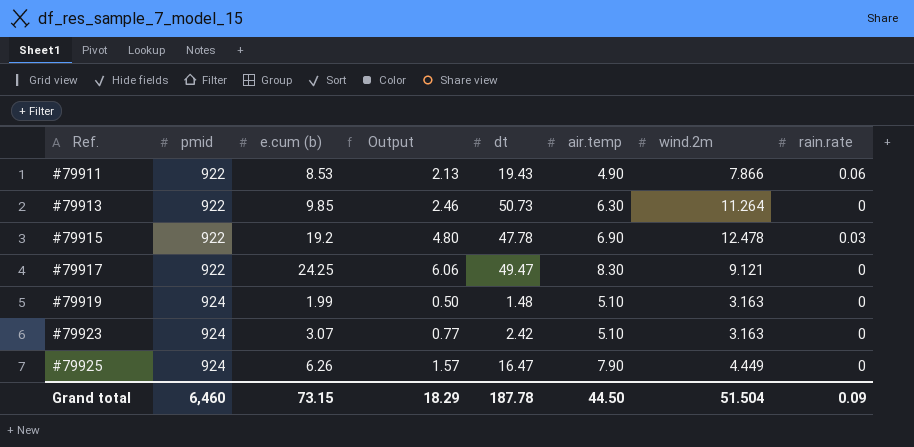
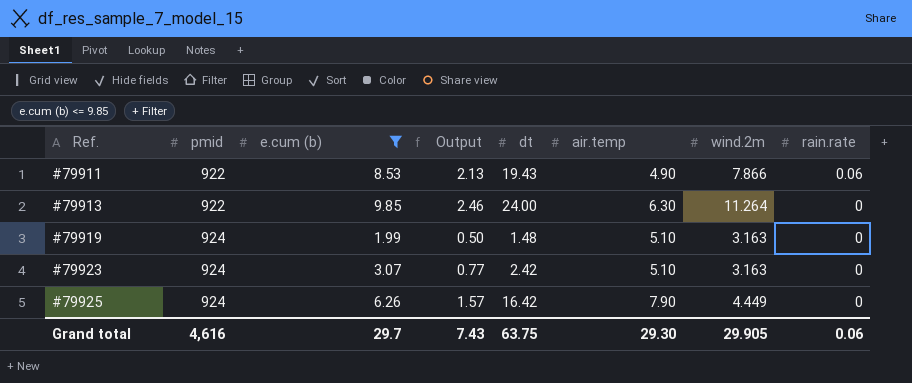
filter: none -> e.cum (b) <= 9.85
#79913 | dt: 50.73 -> 24.00
#79925 | dt: 16.47 -> 16.42
Grand total | pmid: 6,460 -> 4,616
Grand total | e.cum (b): 73.15 -> 29.7
Grand total | Output: 18.29 -> 7.43
Grand total | dt: 187.78 -> 63.75
Grand total | air.temp: 44.50 -> 29.30
Grand total | wind.2m: 51.504 -> 29.905
Grand total | rain.rate: 0.09 -> 0.06

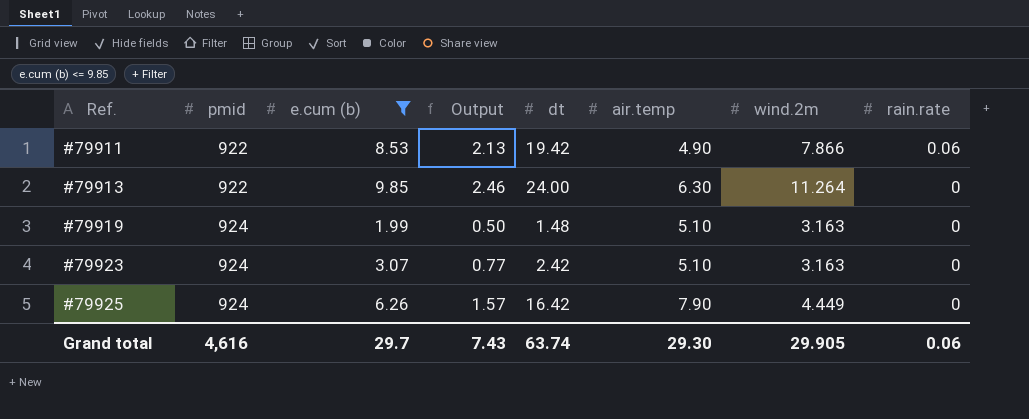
#79911 | dt: 19.43 -> 19.42
Grand total | dt: 63.75 -> 63.74

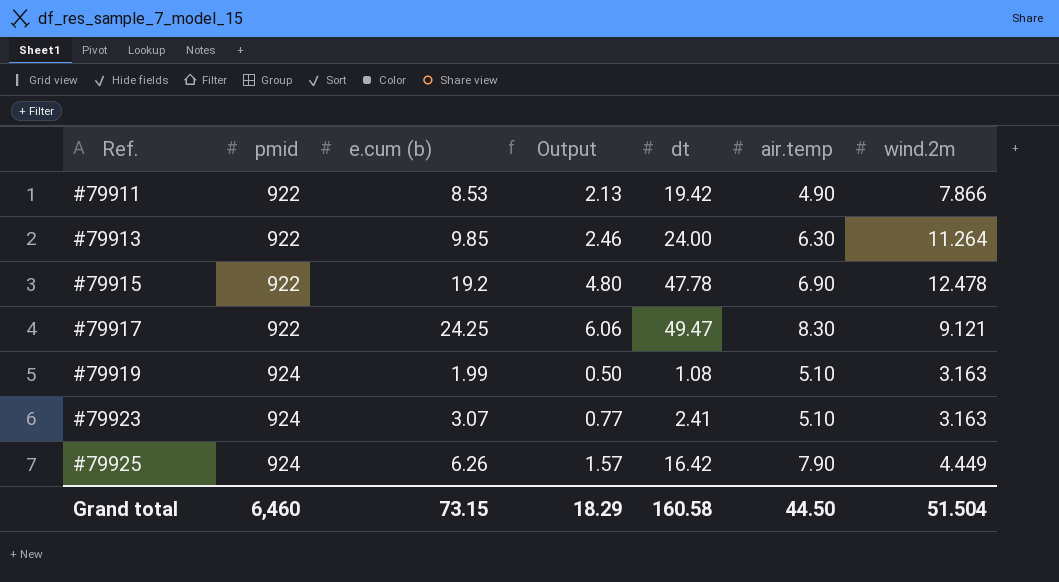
filter: e.cum (b) <= 9.85 -> none
column rain.rate | position: 8 -> none
#79919 | dt: 1.48 -> 1.08
#79923 | dt: 2.42 -> 2.41
Grand total | pmid: 4,616 -> 6,460
Grand total | e.cum (b): 29.7 -> 73.15
Grand total | Output: 7.43 -> 18.29
Grand total | dt: 63.74 -> 160.58
Grand total | air.temp: 29.30 -> 44.50
Grand total | wind.2m: 29.905 -> 51.504

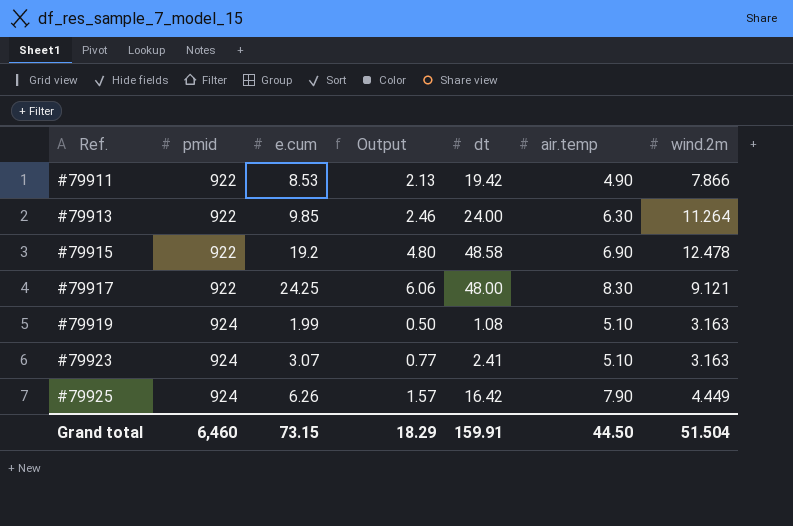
column name: e.cum (b) -> e.cum
#79915 | dt: 47.78 -> 48.58
#79917 | dt: 49.47 -> 48.00
Grand total | dt: 160.58 -> 159.91

